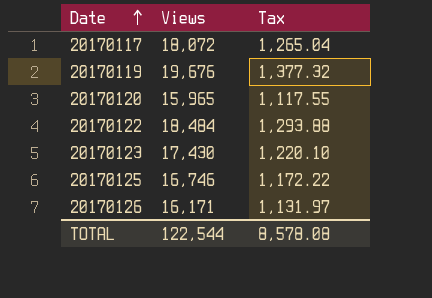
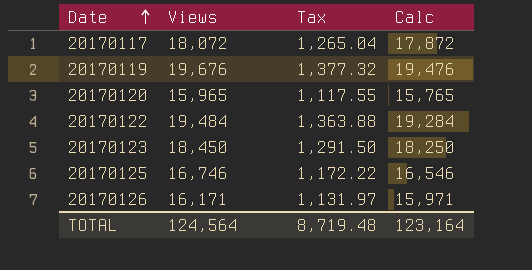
column Calc | formula: none -> [Views] - 200
20170122 | Views: 18,484 -> 19,484
20170122 | Tax: 1,293.88 -> 1,363.88
20170123 | Views: 17,430 -> 18,450
20170123 | Tax: 1,220.10 -> 1,291.50
TOTAL | Views: 122,544 -> 124,564
TOTAL | Tax: 8,578.08 -> 8,719.48

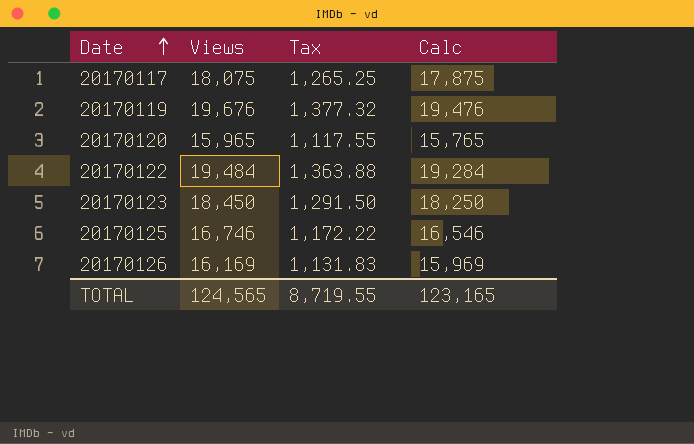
20170117 | Views: 18,072 -> 18,075
20170117 | Tax: 1,265.04 -> 1,265.25
20170117 | Calc: 17,872 -> 17,875
20170126 | Views: 16,171 -> 16,169
20170126 | Tax: 1,131.97 -> 1,131.83
20170126 | Calc: 15,971 -> 15,969
TOTAL | Views: 124,564 -> 124,565
TOTAL | Tax: 8,719.48 -> 8,719.55
TOTAL | Calc: 123,164 -> 123,165

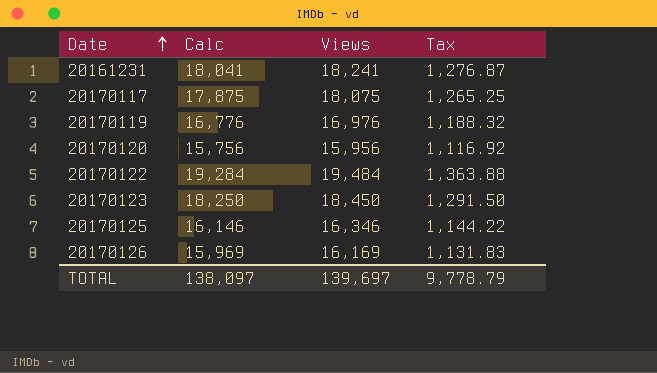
column Calc | position: 4 -> 2
row 20161231: none -> 18,041 | 18,241 | 1,276.87
20170119 | Calc: 19,476 -> 16,776
20170119 | Views: 19,676 -> 16,976
20170119 | Tax: 1,377.32 -> 1,188.32
20170120 | Calc: 15,765 -> 15,756
20170120 | Views: 15,965 -> 15,956
20170120 | Tax: 1,117.55 -> 1,116.92
20170125 | Calc: 16,546 -> 16,146
20170125 | Views: 16,746 -> 16,346
20170125 | Tax: 1,172.22 -> 1,144.22
TOTAL | Calc: 123,165 -> 138,097
TOTAL | Views: 124,565 -> 139,697
TOTAL | Tax: 8,719.55 -> 9,778.79

